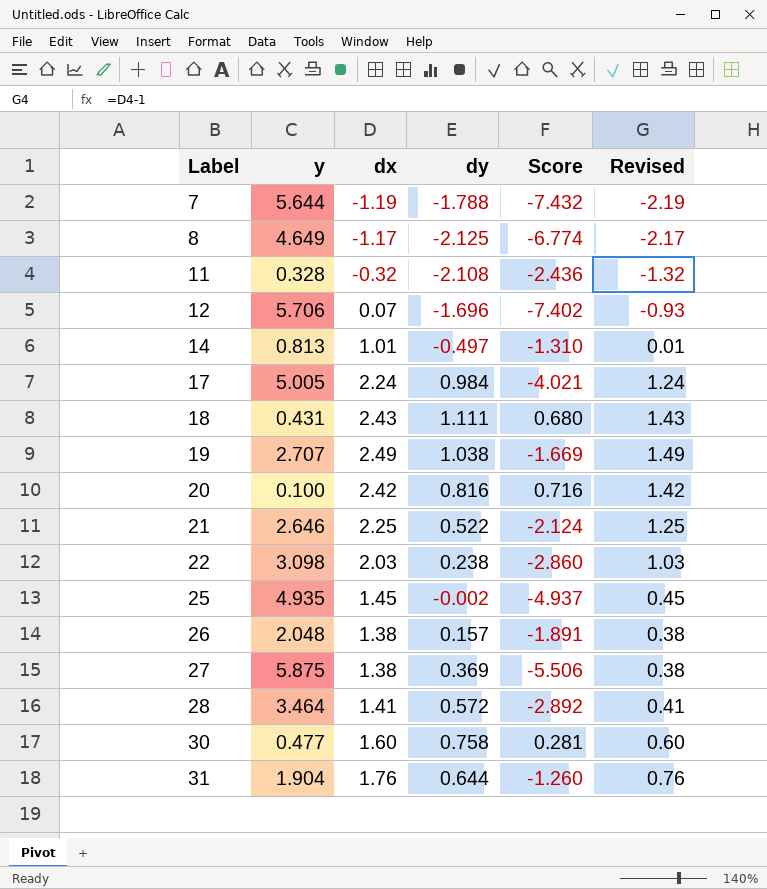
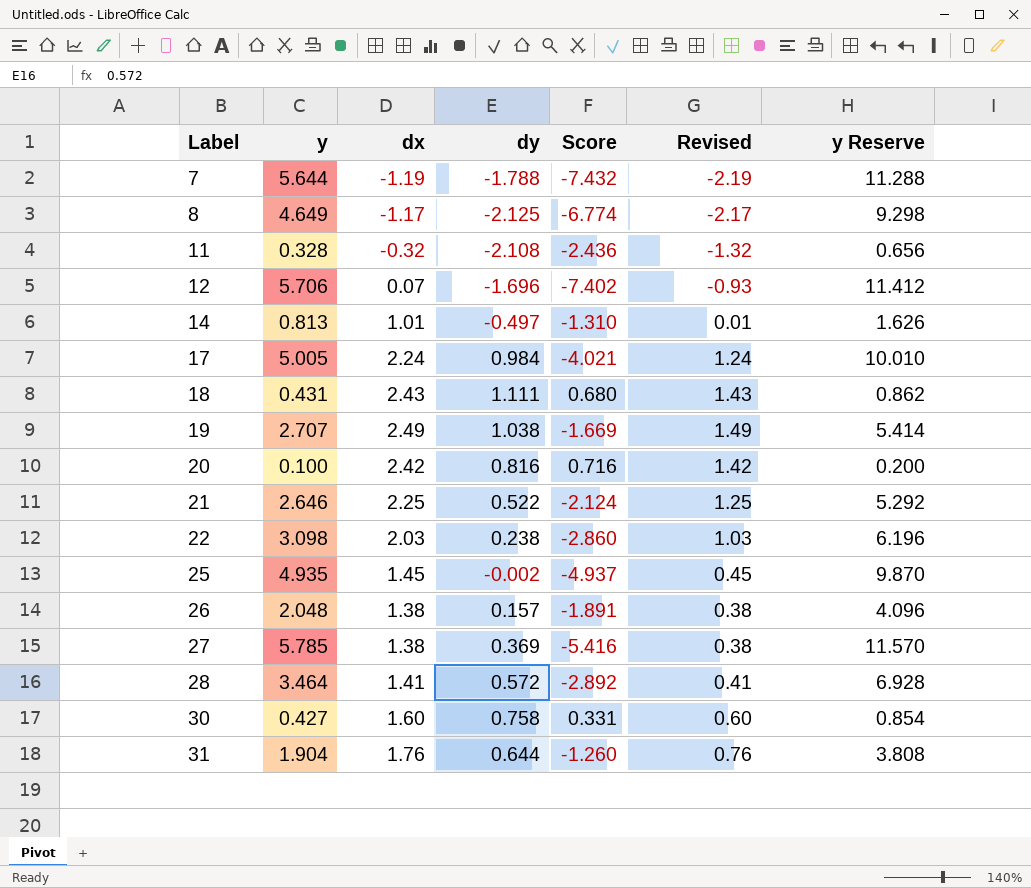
column y Reserve | formula: none -> [y] * 2
27 | y: 5.875 -> 5.785
27 | Score: -5.506 -> -5.416
30 | y: 0.477 -> 0.427
30 | Score: 0.281 -> 0.331

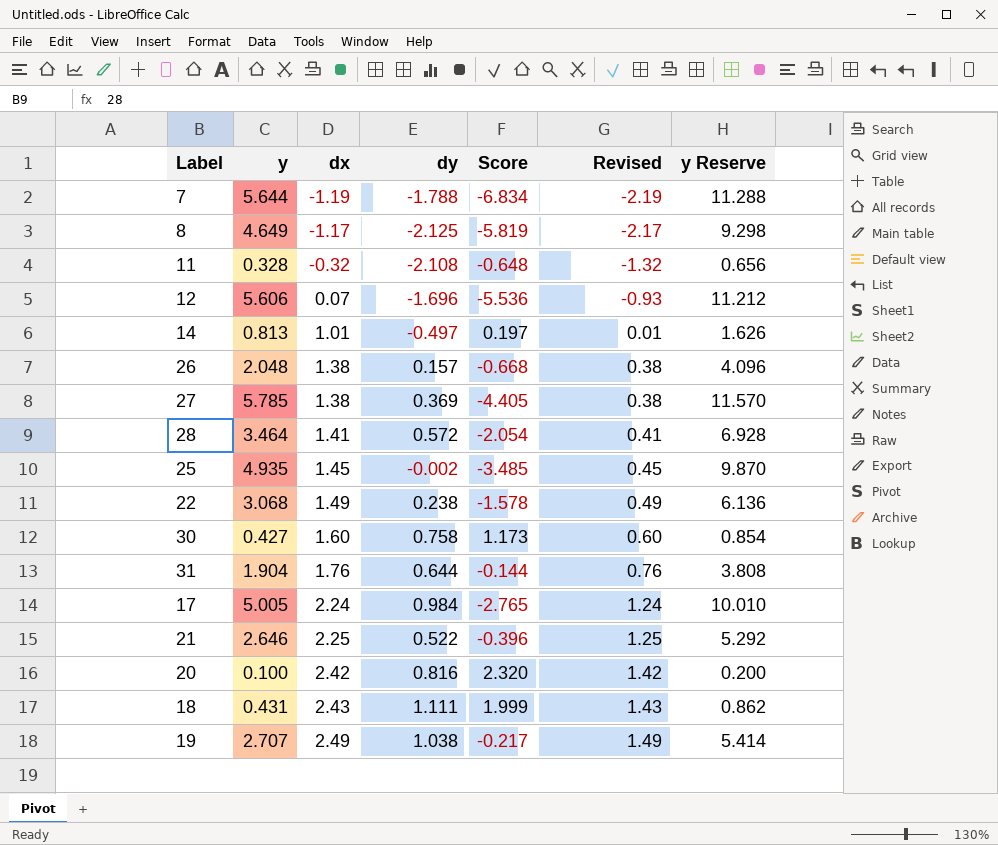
row order: Label ascending -> dx ascending
column Score | formula: [dy] - [y] -> [dx] - [y]
12 | y: 5.706 -> 5.606
12 | y Reserve: 11.412 -> 11.212
22 | y: 3.098 -> 3.068
22 | dx: 2.03 -> 1.49
22 | Revised: 1.03 -> 0.49
22 | y Reserve: 6.196 -> 6.136

